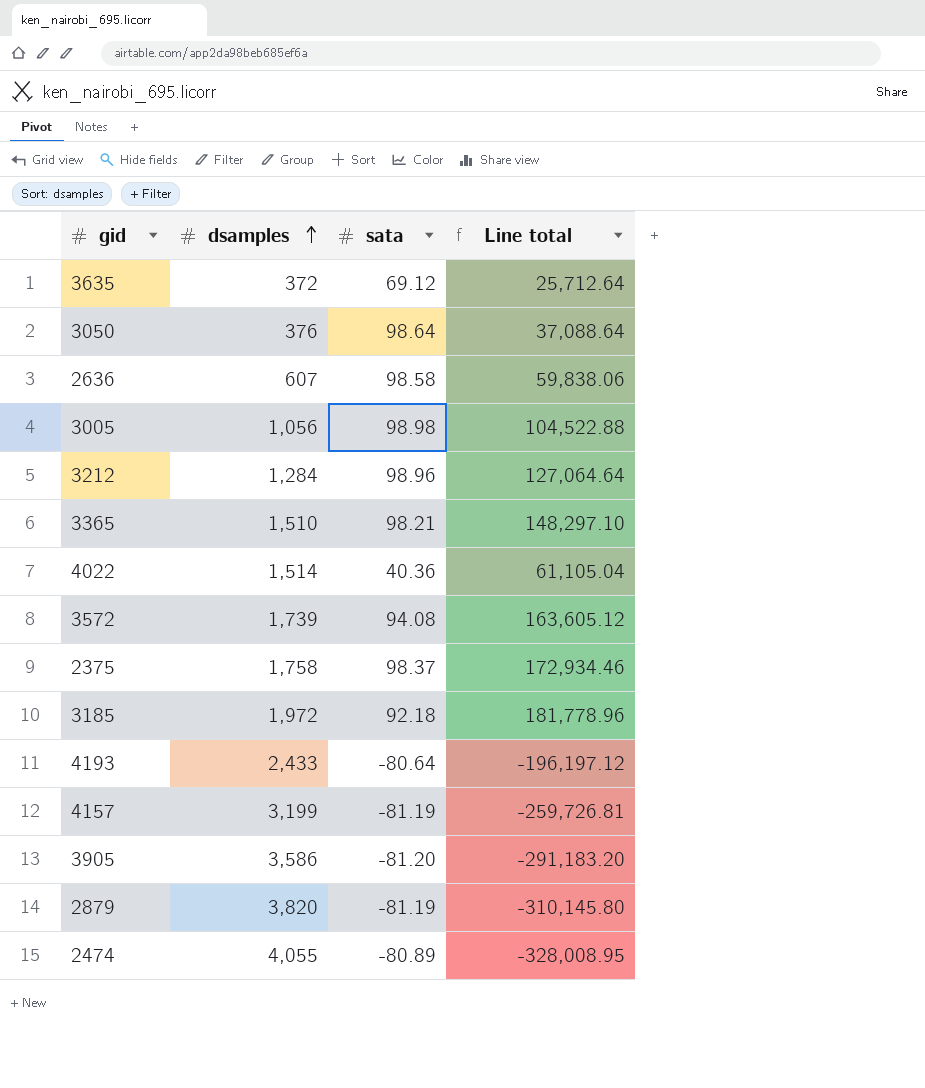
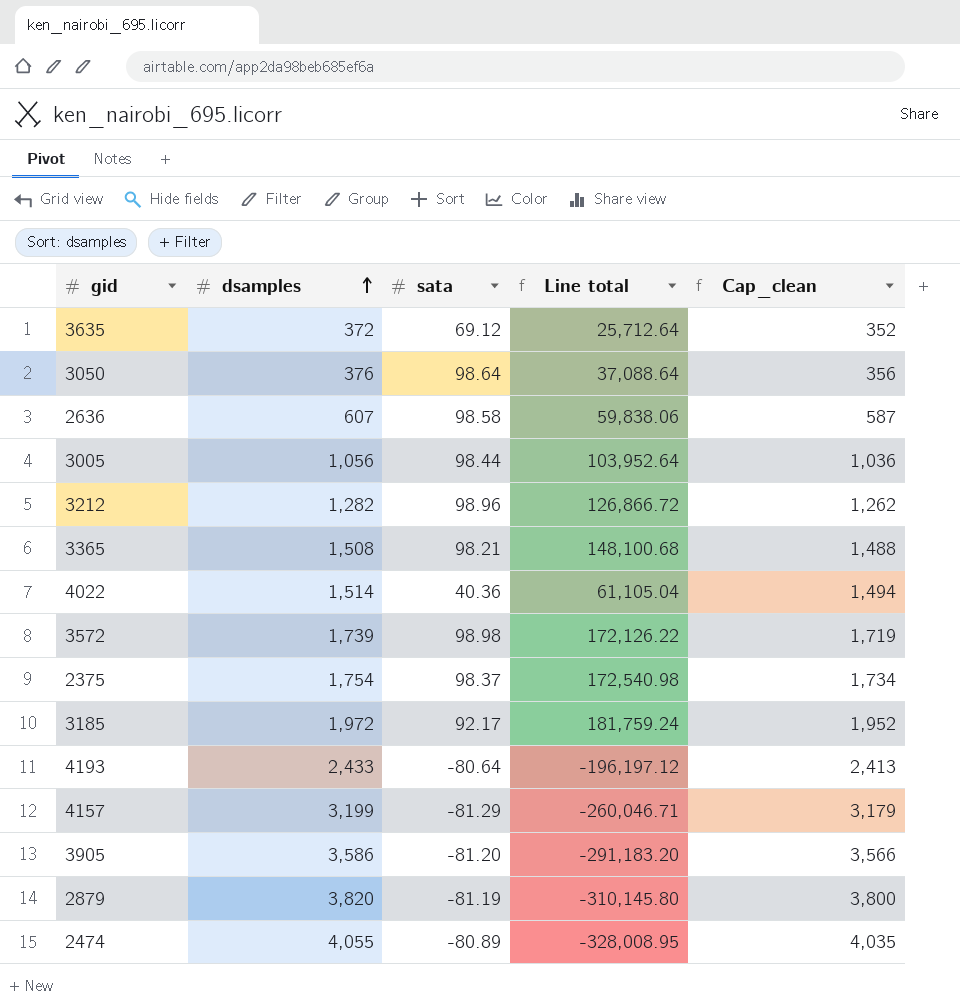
column Cap_clean | formula: none -> [dsamples] - 20
3005 | sata: 98.98 -> 98.44
3005 | Line total: 104,522.88 -> 103,952.64
3212 | dsamples: 1,284 -> 1,282
3212 | Line total: 127,064.64 -> 126,866.72
3365 | dsamples: 1,510 -> 1,508
3365 | Line total: 148,297.10 -> 148,100.68
3572 | sata: 94.08 -> 98.98
3572 | Line total: 163,605.12 -> 172,126.22
2375 | dsamples: 1,758 -> 1,754
2375 | Line total: 172,934.46 -> 172,540.98
3185 | sata: 92.18 -> 92.17
3185 | Line total: 181,778.96 -> 181,759.24
4157 | sata: -81.19 -> -81.29
4157 | Line total: -259,726.81 -> -260,046.71

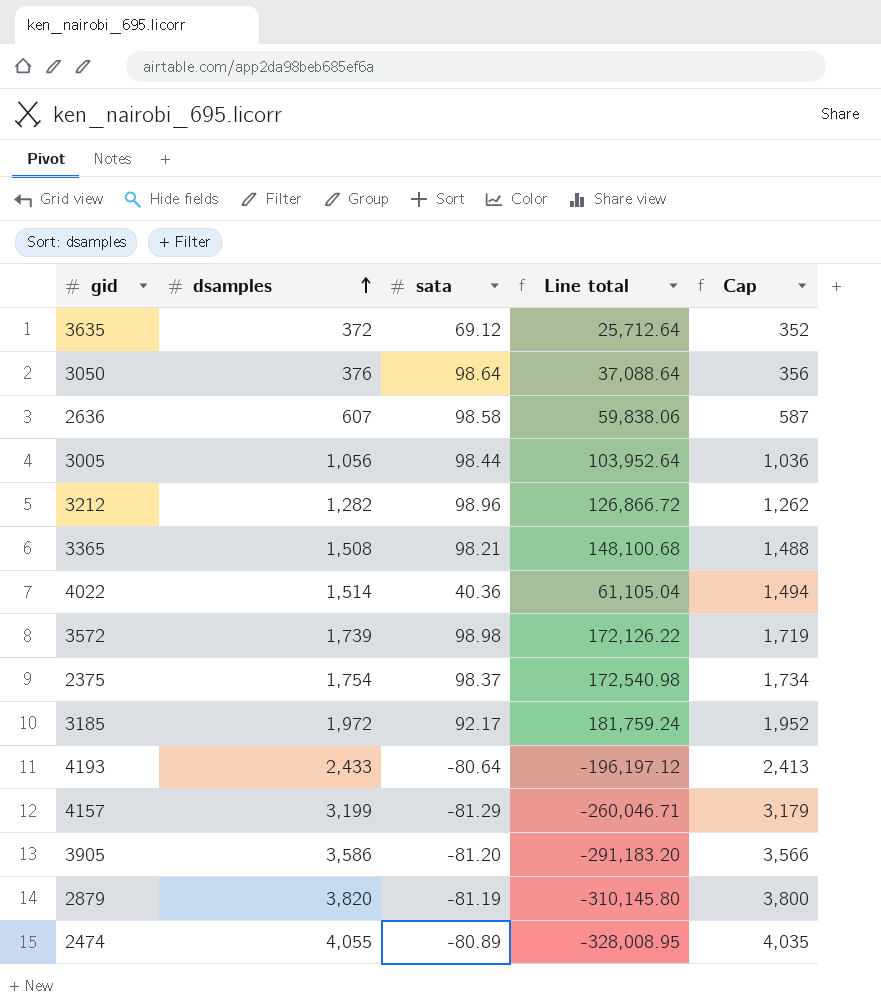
column name: Cap_clean -> Cap

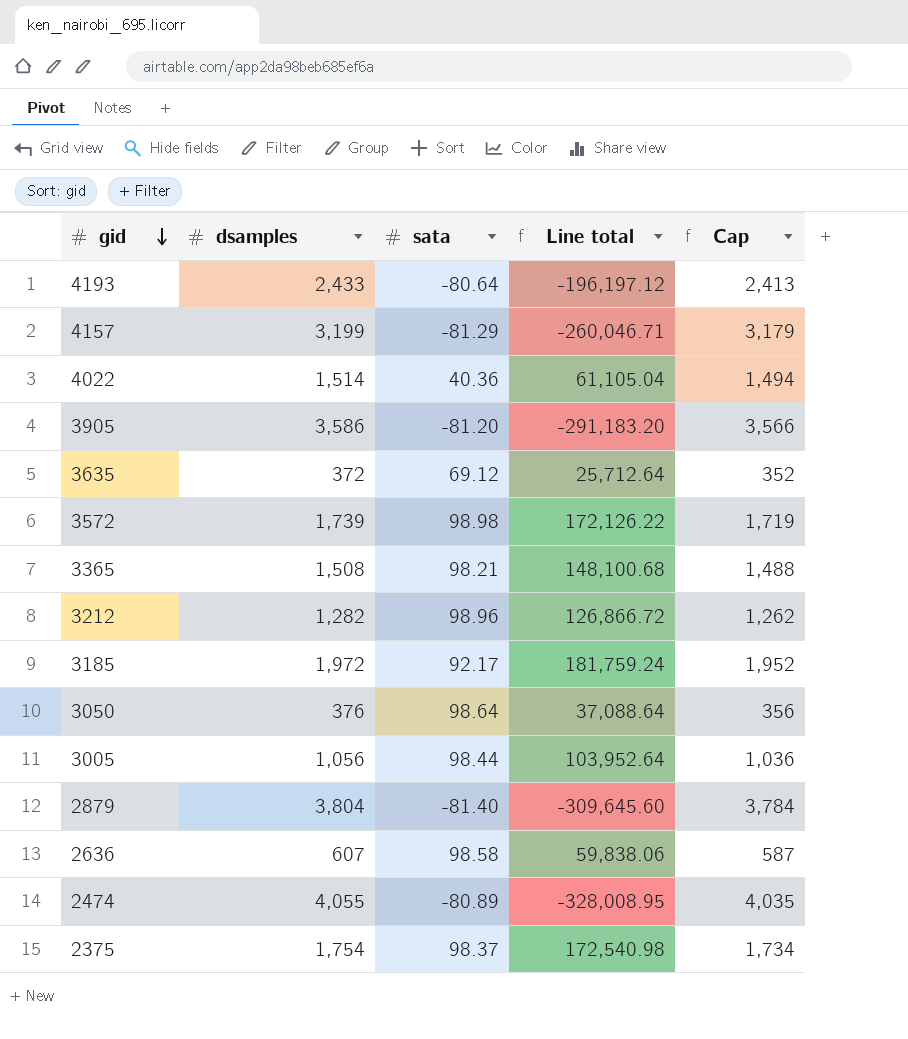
row order: dsamples ascending -> gid descending
2879 | dsamples: 3,820 -> 3,804
2879 | sata: -81.19 -> -81.40
2879 | Line total: -310,145.80 -> -309,645.60
2879 | Cap: 3,800 -> 3,784

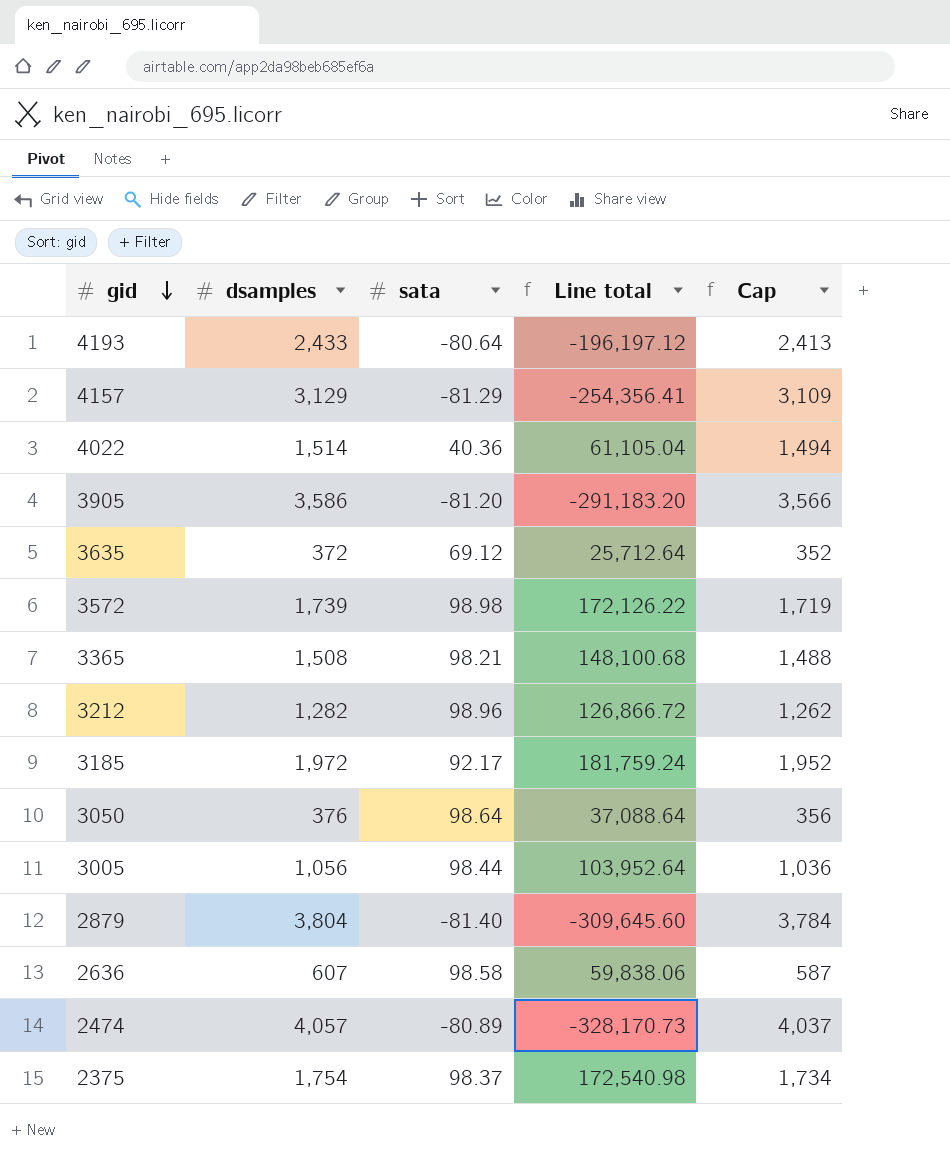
4157 | dsamples: 3,199 -> 3,129
4157 | Line total: -260,046.71 -> -254,356.41
4157 | Cap: 3,179 -> 3,109
2474 | dsamples: 4,055 -> 4,057
2474 | Line total: -328,008.95 -> -328,170.73
2474 | Cap: 4,035 -> 4,037

